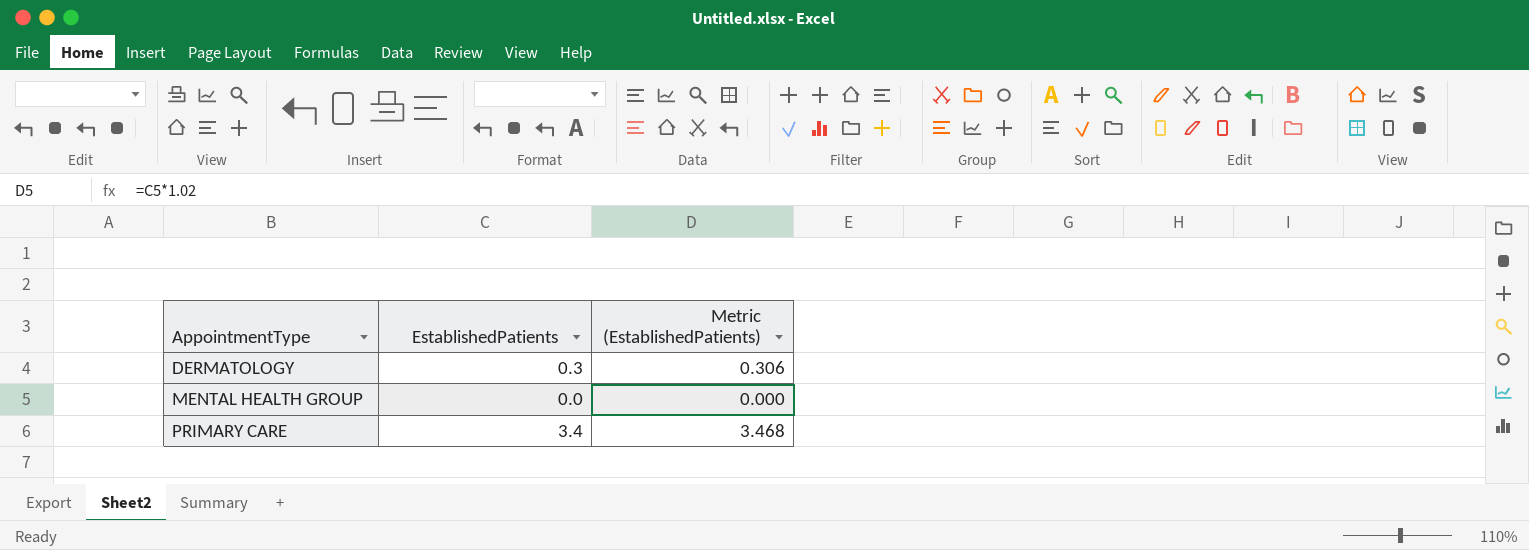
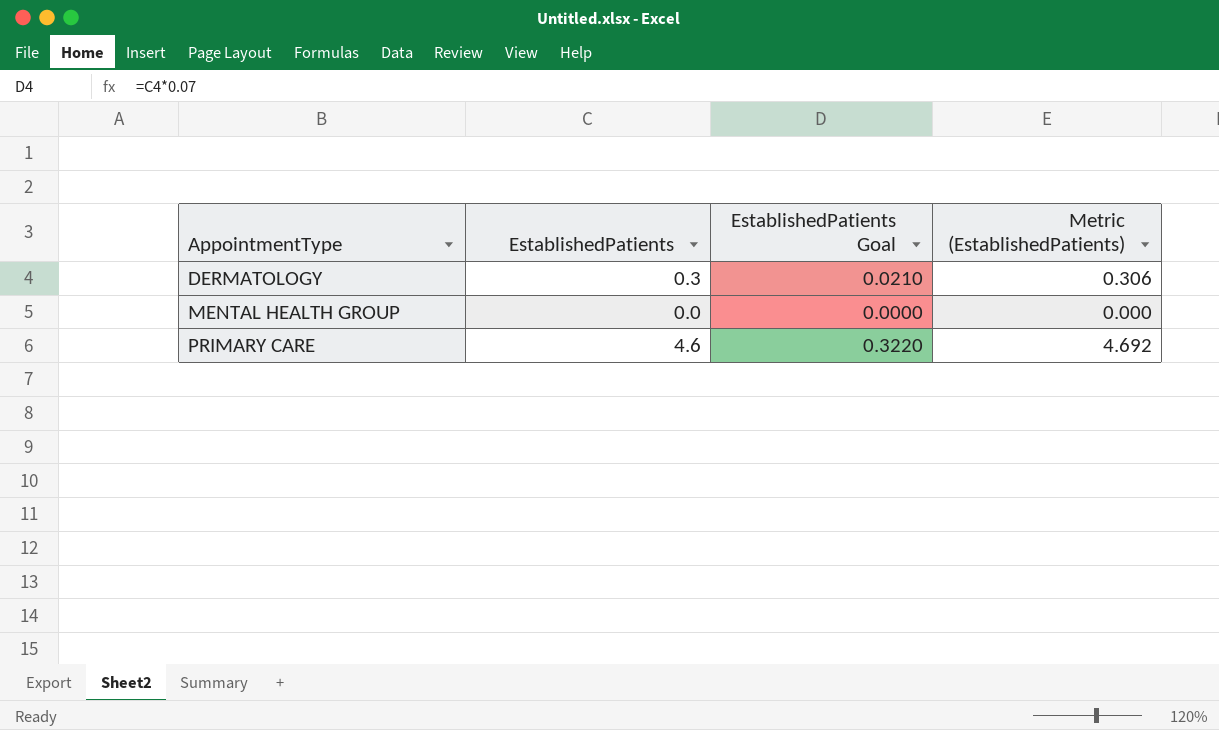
column EstablishedPatients Goal | formula: none -> [EstablishedPatients] * 0.07
PRIMARY CARE | EstablishedPatients: 3.4 -> 4.6
PRIMARY CARE | Metric (EstablishedPatients): 3.468 -> 4.692

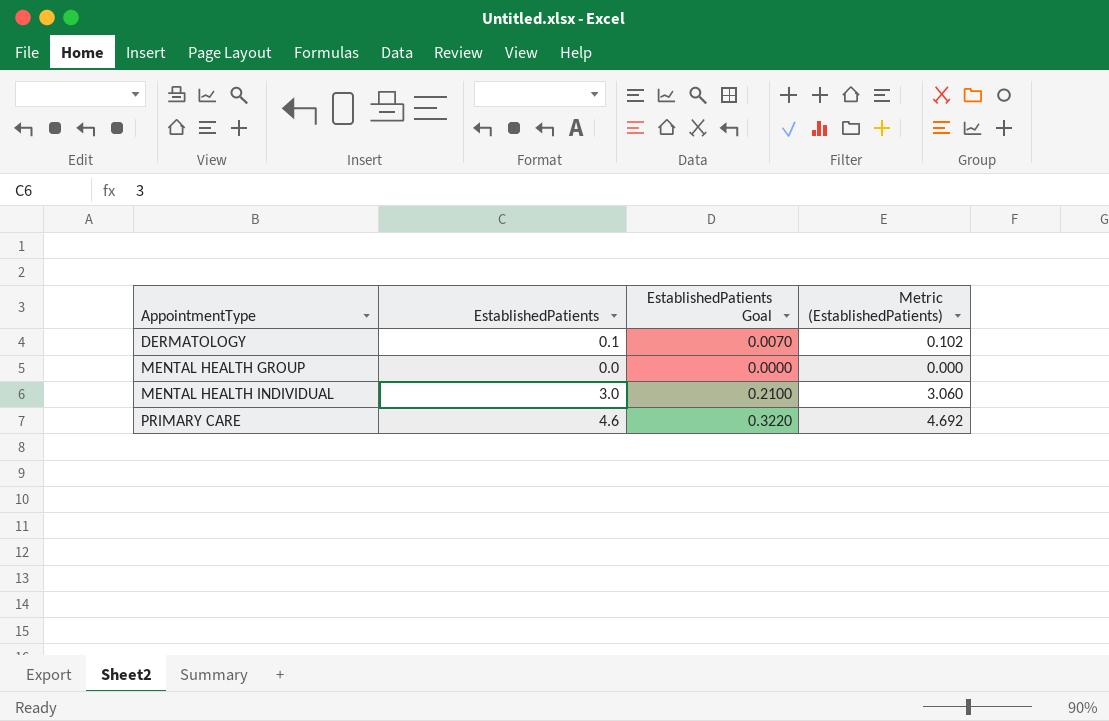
DERMATOLOGY | EstablishedPatients: 0.3 -> 0.1
DERMATOLOGY | EstablishedPatients Goal: 0.0210 -> 0.0070
DERMATOLOGY | Metric (EstablishedPatients): 0.306 -> 0.102
row MENTAL HEALTH INDIVIDUAL: none -> 3.0 | 0.2100 | 3.060

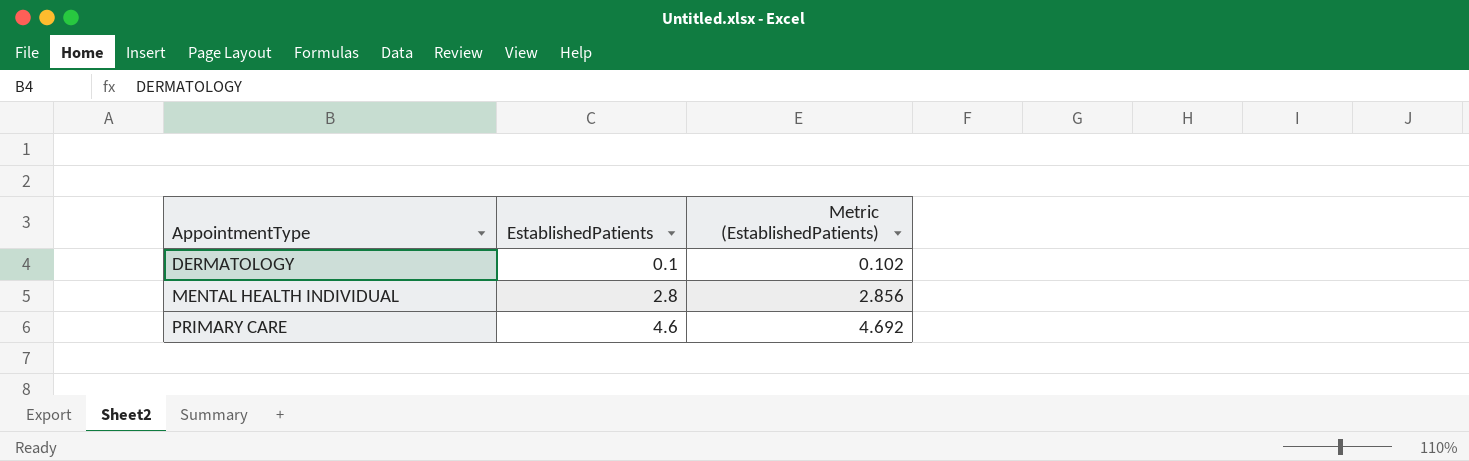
column EstablishedPatients Goal | formula: [EstablishedPatients] * 0.07 -> none
row MENTAL HEALTH GROUP: 0.0 | 0.0000 | 0.000 -> none
MENTAL HEALTH INDIVIDUAL | EstablishedPatients: 3.0 -> 2.8
MENTAL HEALTH INDIVIDUAL | Metric (EstablishedPatients): 3.060 -> 2.856

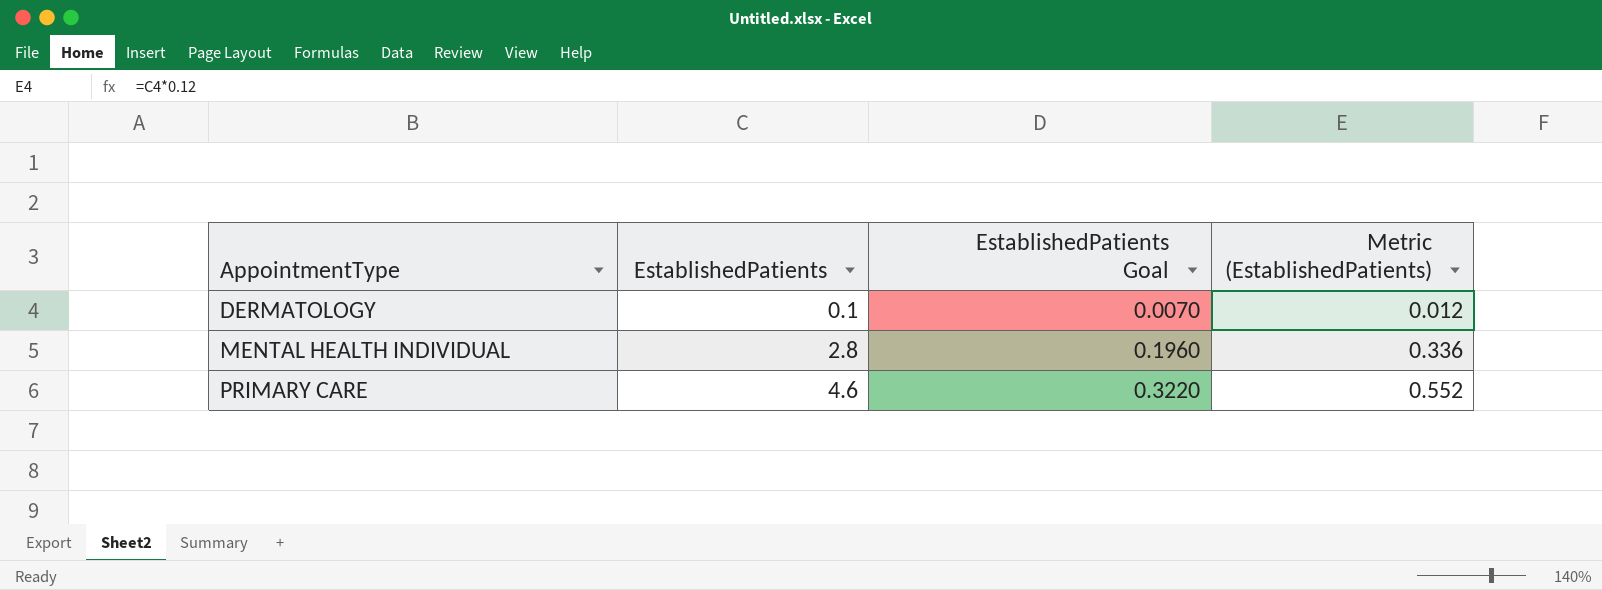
column EstablishedPatients Goal | formula: none -> [EstablishedPatients] * 0.07
column Metric (EstablishedPatients) | formula: [EstablishedPatients] * 1.02 -> [EstablishedPatients] * 0.12

